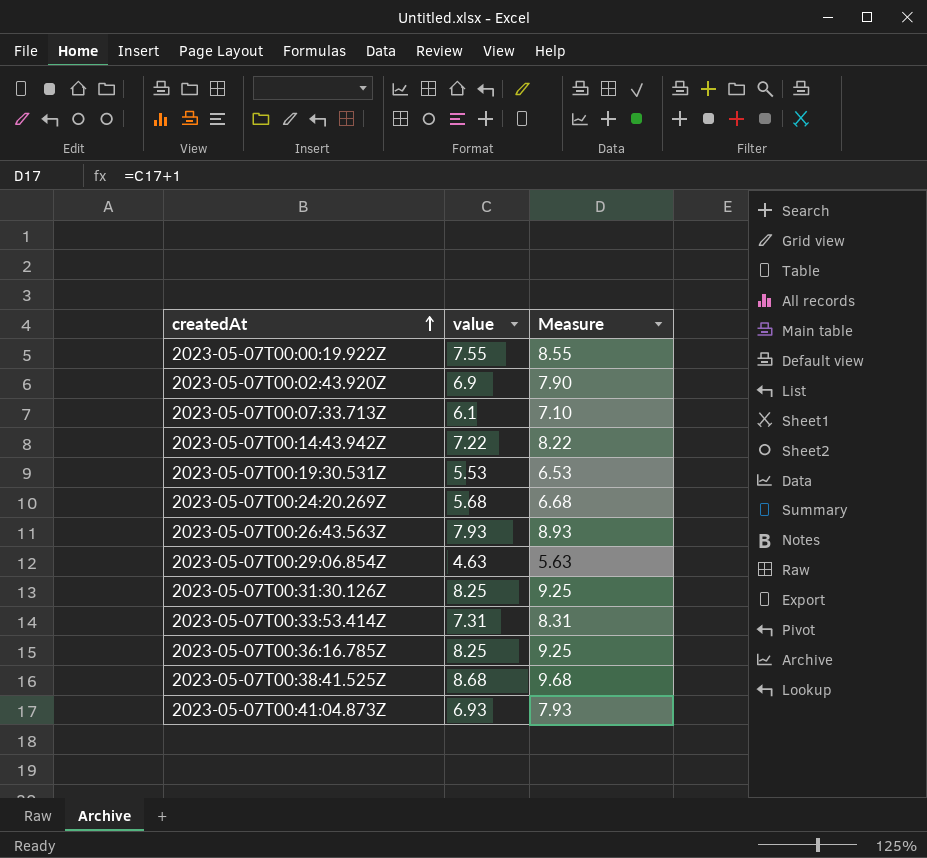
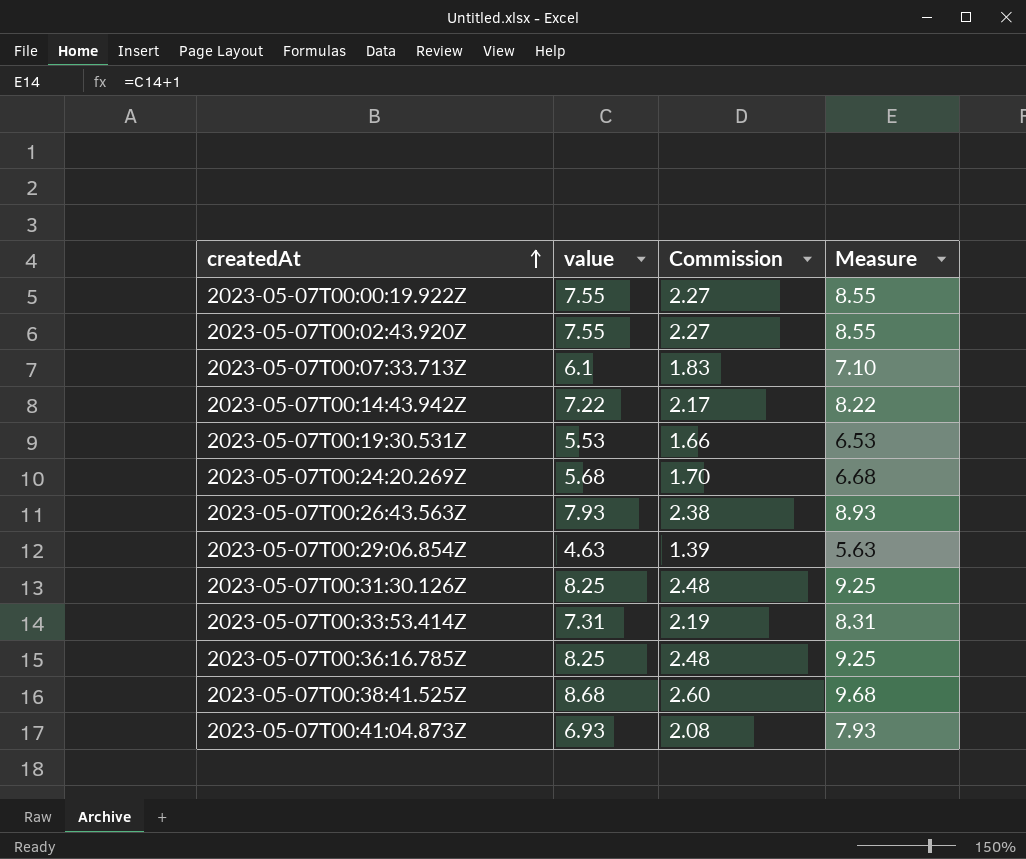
column Commission | formula: none -> [value] * 0.3
2023-05-07T00:02:43.920Z | value: 6.9 -> 7.55
2023-05-07T00:02:43.920Z | Measure: 7.90 -> 8.55

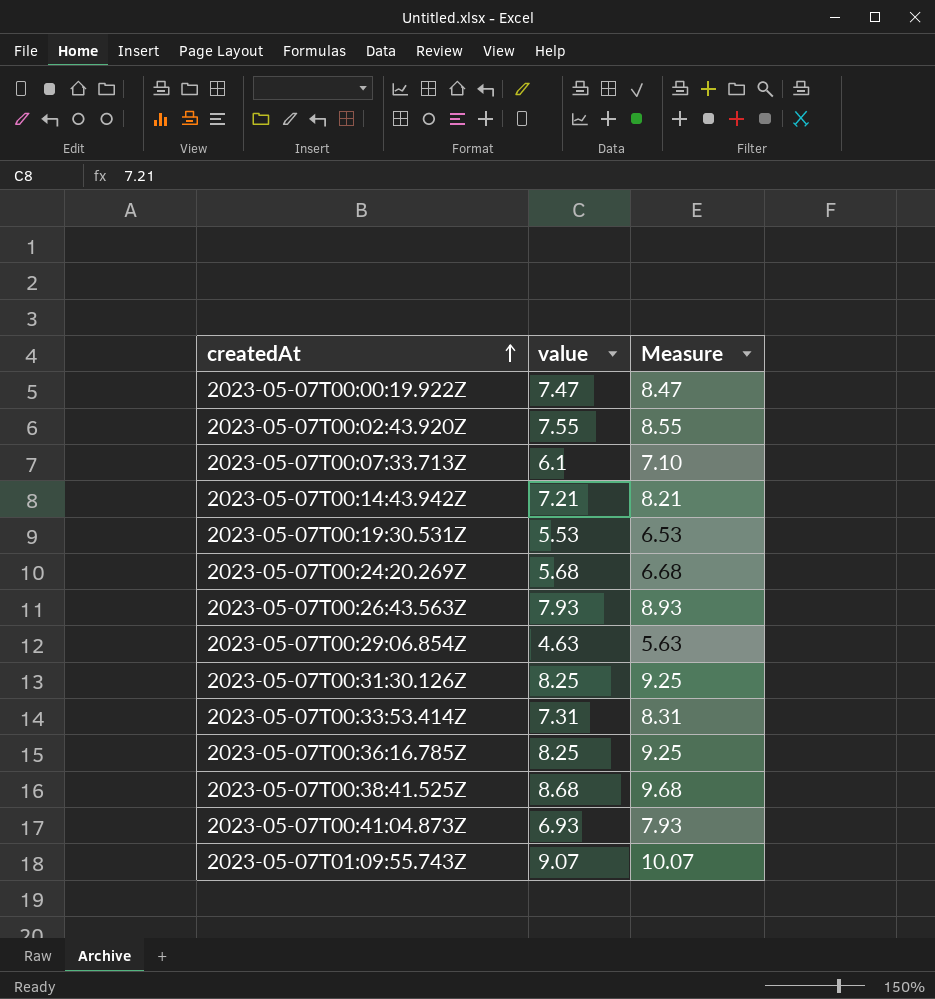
column Commission | formula: [value] * 0.3 -> none
2023-05-07T00:00:19.922Z | value: 7.55 -> 7.47
2023-05-07T00:00:19.922Z | Measure: 8.55 -> 8.47
2023-05-07T00:14:43.942Z | value: 7.22 -> 7.21
2023-05-07T00:14:43.942Z | Measure: 8.22 -> 8.21
row 2023-05-07T01:09:55.743Z: none -> 9.07 | 10.07

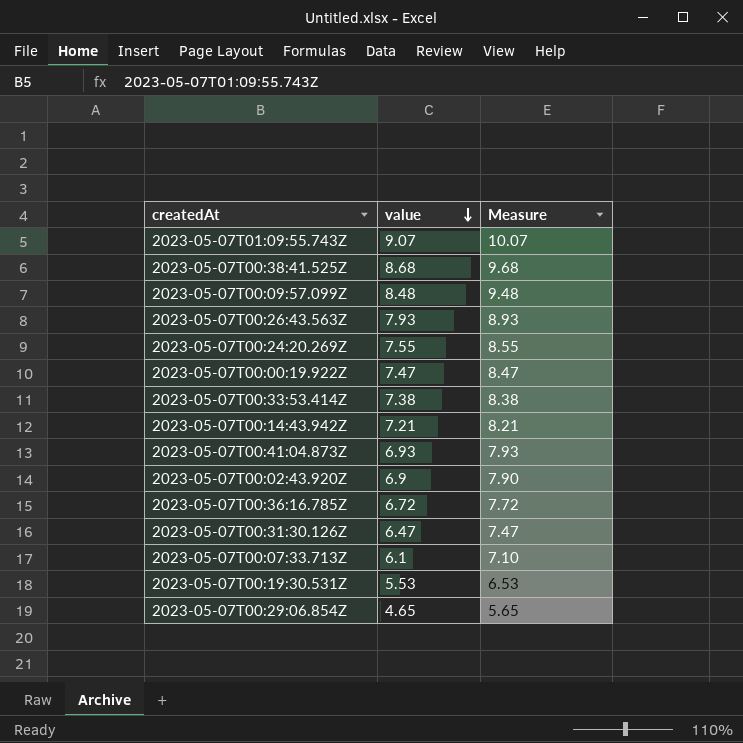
row order: createdAt ascending -> value descending
row 2023-05-07T00:09:57.099Z: none -> 8.48 | 9.48
2023-05-07T00:24:20.269Z | value: 5.68 -> 7.55
2023-05-07T00:24:20.269Z | Measure: 6.68 -> 8.55
2023-05-07T00:33:53.414Z | value: 7.31 -> 7.38
2023-05-07T00:33:53.414Z | Measure: 8.31 -> 8.38
2023-05-07T00:02:43.920Z | value: 7.55 -> 6.9
2023-05-07T00:02:43.920Z | Measure: 8.55 -> 7.90
2023-05-07T00:36:16.785Z | value: 8.25 -> 6.72
2023-05-07T00:36:16.785Z | Measure: 9.25 -> 7.72
2023-05-07T00:31:30.126Z | value: 8.25 -> 6.47
2023-05-07T00:31:30.126Z | Measure: 9.25 -> 7.47
2023-05-07T00:29:06.854Z | value: 4.63 -> 4.65
2023-05-07T00:29:06.854Z | Measure: 5.63 -> 5.65

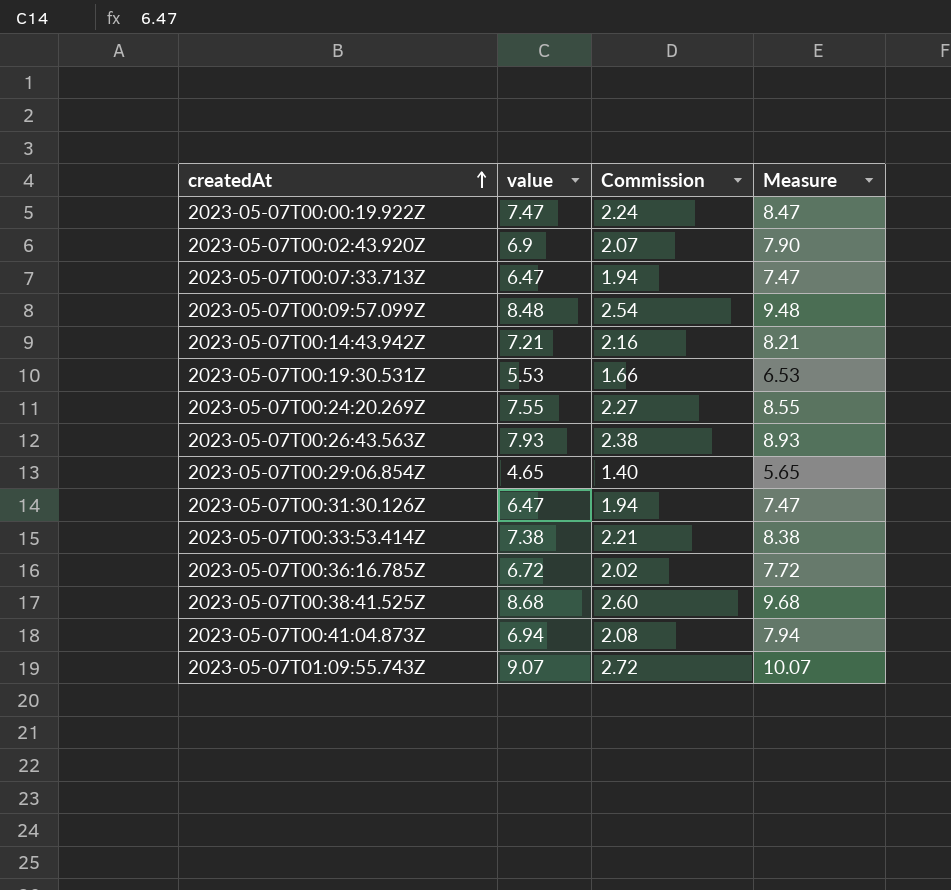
row order: value descending -> createdAt ascending
column Commission | formula: none -> [value] * 0.3
2023-05-07T00:07:33.713Z | value: 6.1 -> 6.47
2023-05-07T00:07:33.713Z | Measure: 7.10 -> 7.47
2023-05-07T00:41:04.873Z | value: 6.93 -> 6.94
2023-05-07T00:41:04.873Z | Measure: 7.93 -> 7.94

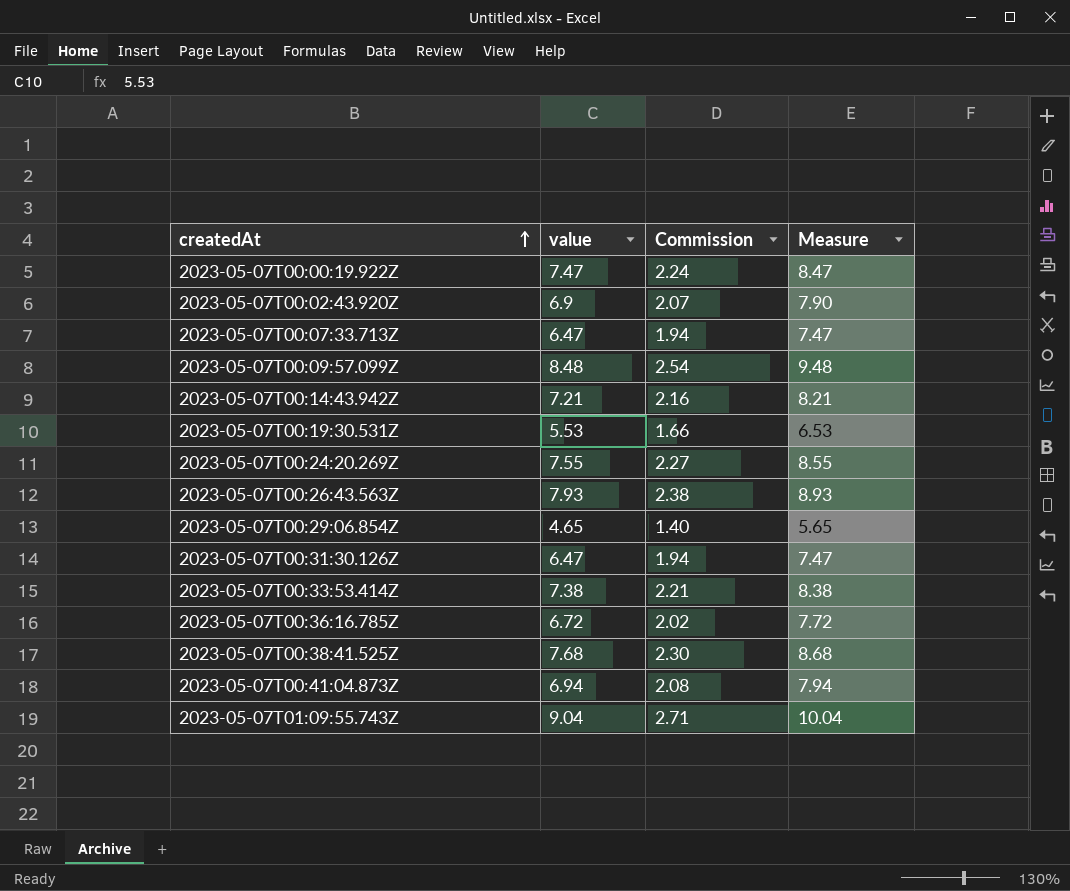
2023-05-07T00:38:41.525Z | value: 8.68 -> 7.68
2023-05-07T00:38:41.525Z | Commission: 2.60 -> 2.30
2023-05-07T00:38:41.525Z | Measure: 9.68 -> 8.68
2023-05-07T01:09:55.743Z | value: 9.07 -> 9.04
2023-05-07T01:09:55.743Z | Commission: 2.72 -> 2.71
2023-05-07T01:09:55.743Z | Measure: 10.07 -> 10.04

